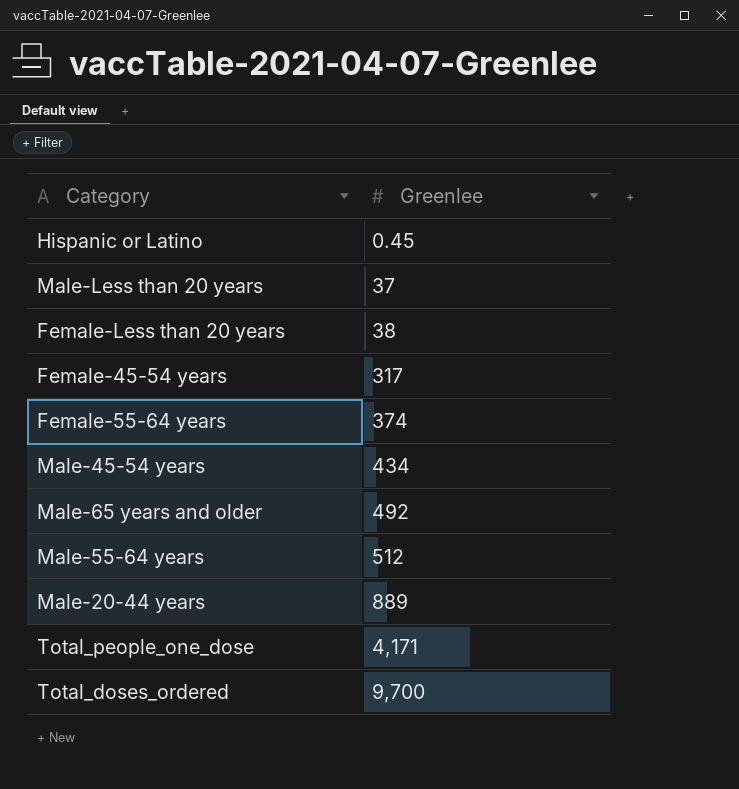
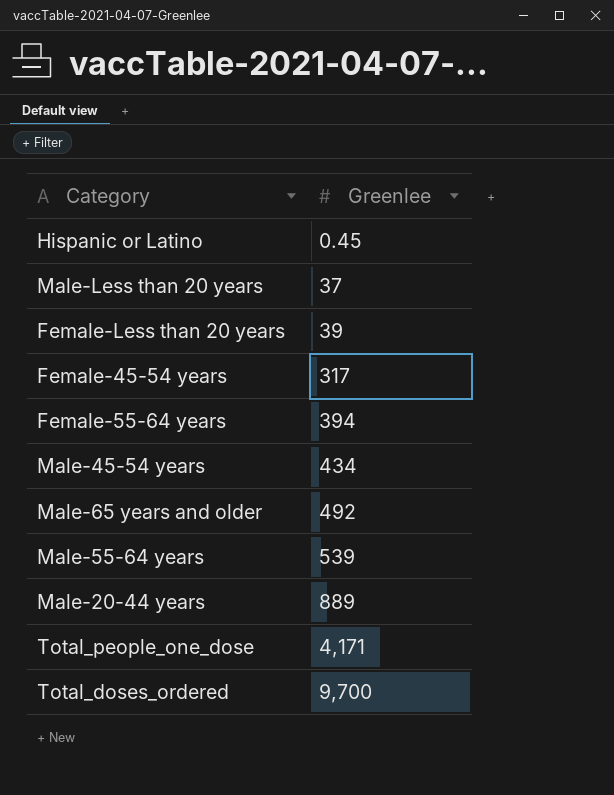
Female-Less than 20 years | Greenlee: 38 -> 39
Female-55-64 years | Greenlee: 374 -> 394
Male-55-64 years | Greenlee: 512 -> 539

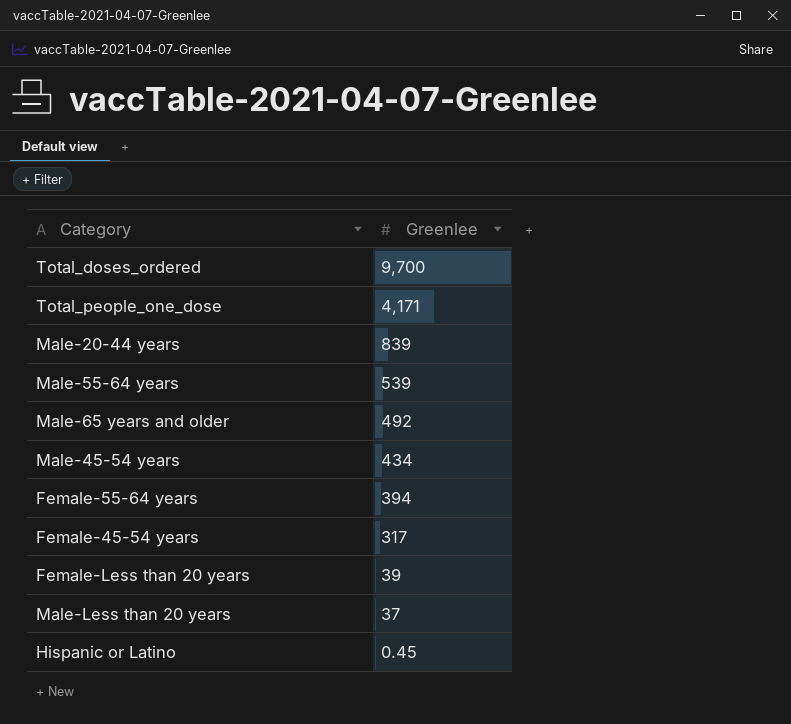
row order: Greenlee ascending -> Greenlee descending
Male-20-44 years | Greenlee: 889 -> 839

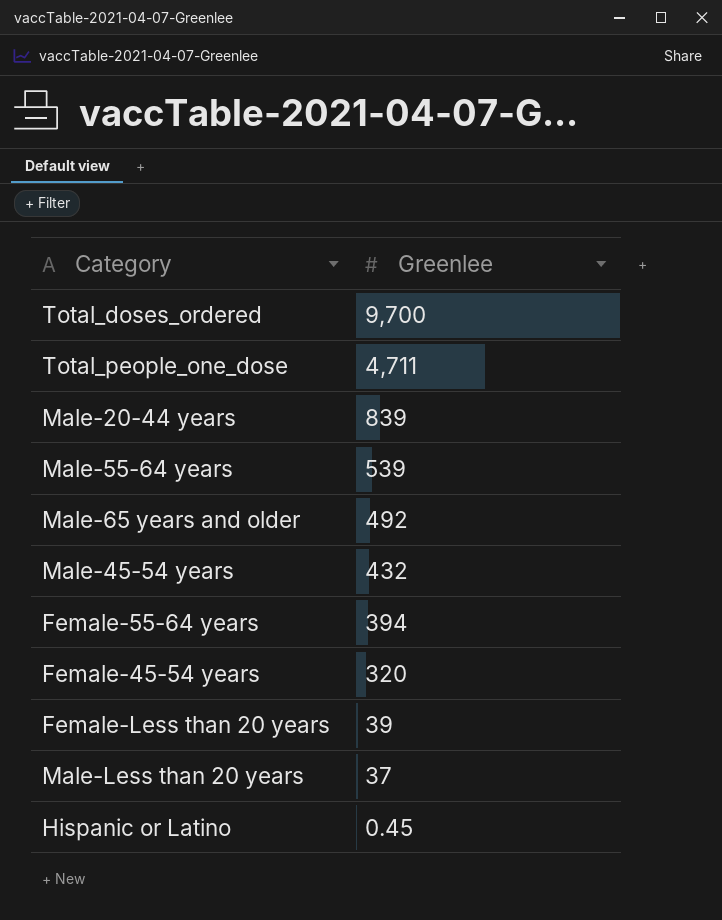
Total_people_one_dose | Greenlee: 4,171 -> 4,711
Male-45-54 years | Greenlee: 434 -> 432
Female-45-54 years | Greenlee: 317 -> 320

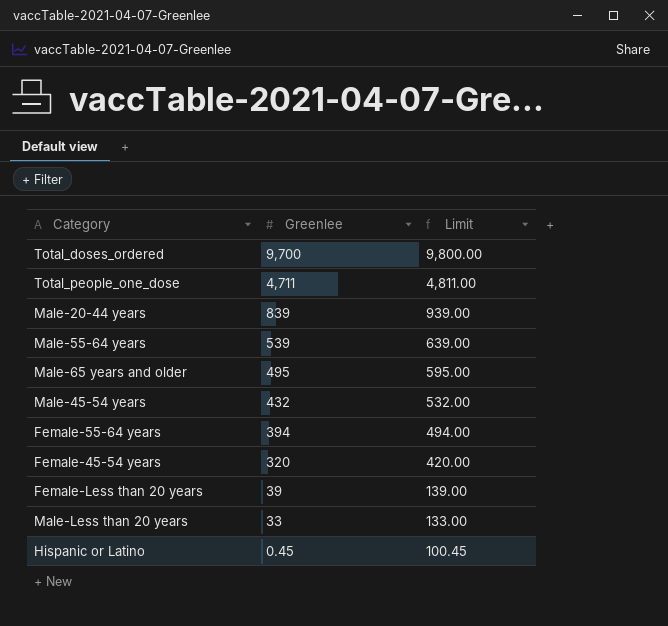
column Limit | formula: none -> [Greenlee] + 100
Male-65 years and older | Greenlee: 492 -> 495
Male-Less than 20 years | Greenlee: 37 -> 33

